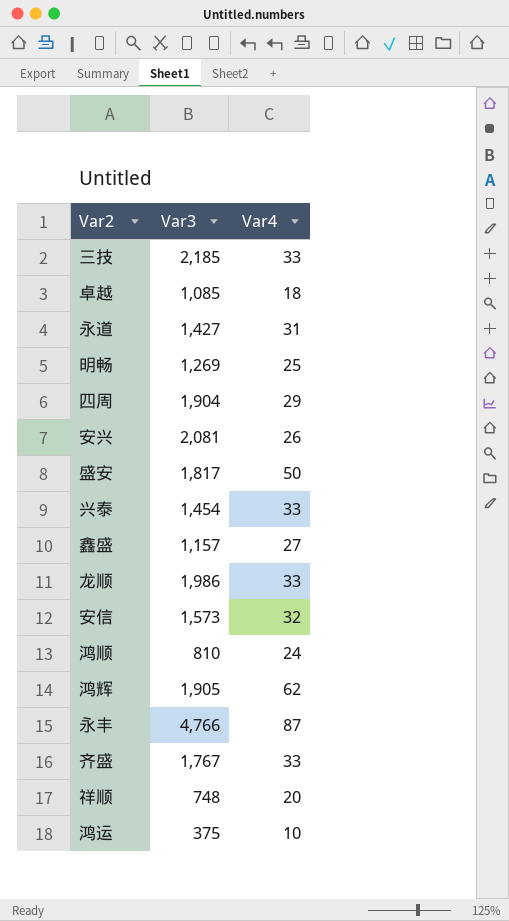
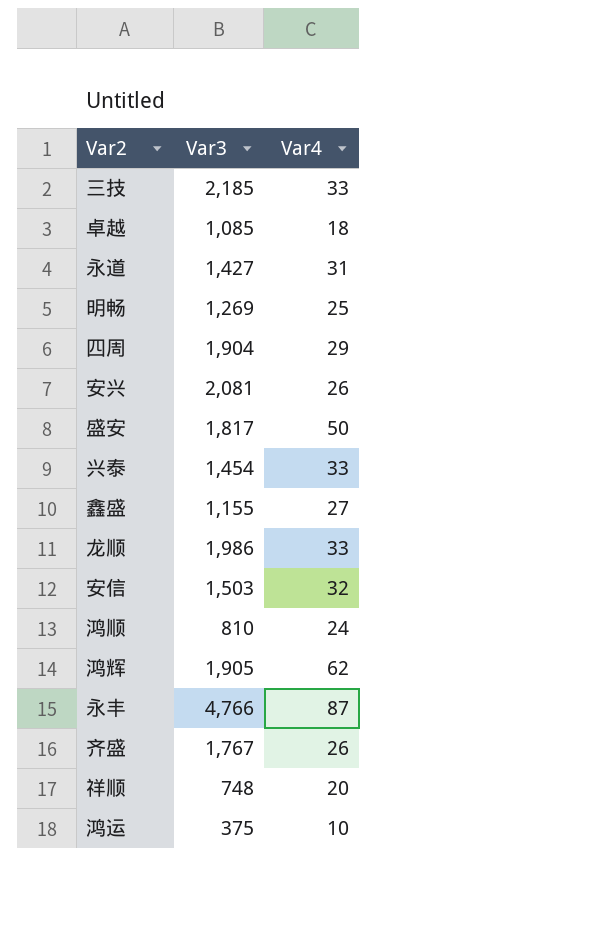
鑫盛 | Var3: 1,157 -> 1,155
安信 | Var3: 1,573 -> 1,503
齐盛 | Var4: 33 -> 26

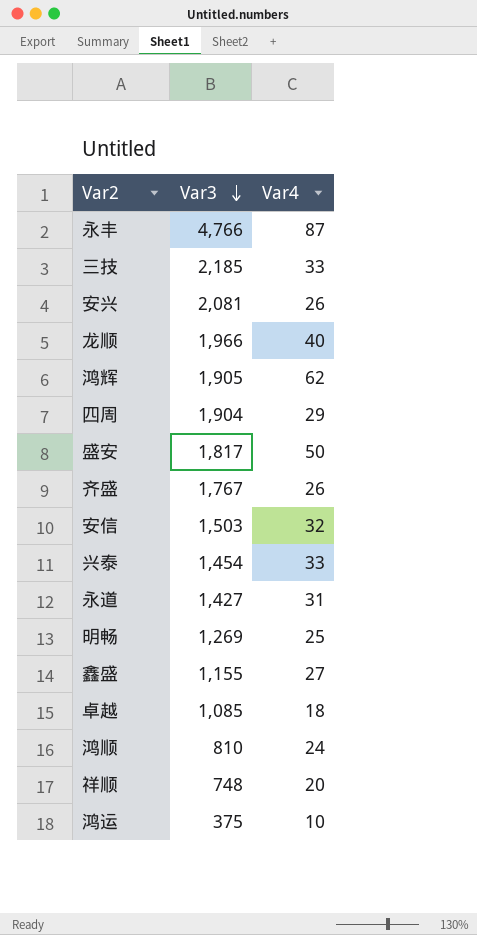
row order: none -> Var3 descending
龙顺 | Var3: 1,986 -> 1,966
龙顺 | Var4: 33 -> 40

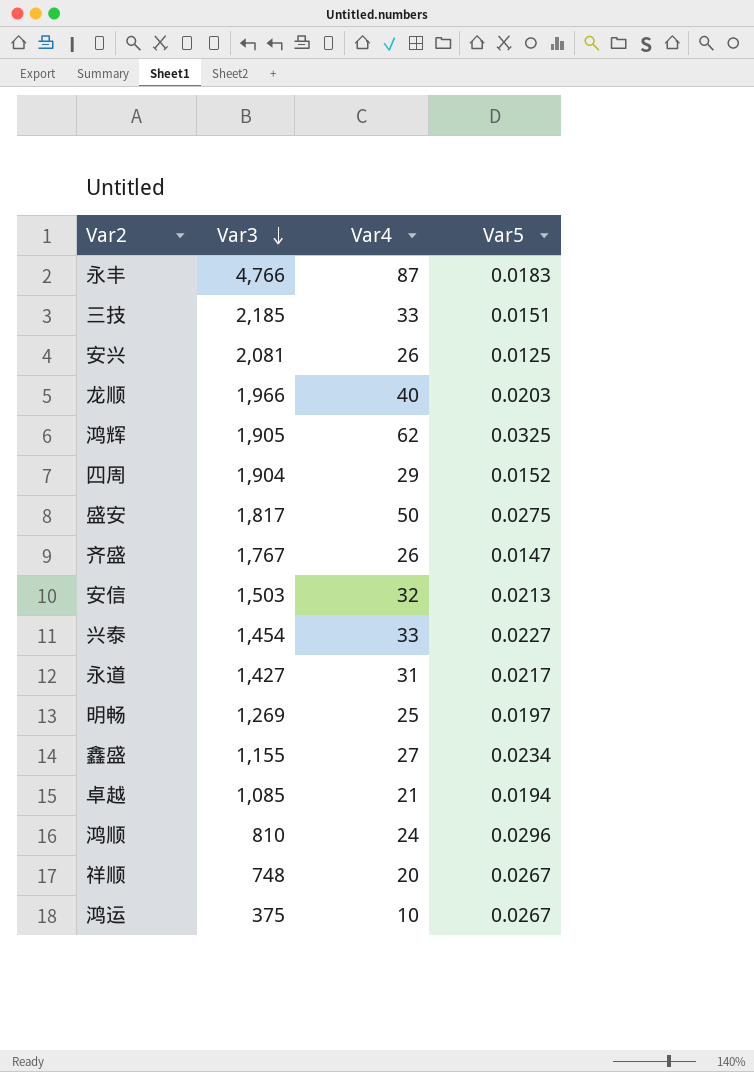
column Var5 | formula: none -> [Var4] / [Var3]
卓越 | Var4: 18 -> 21

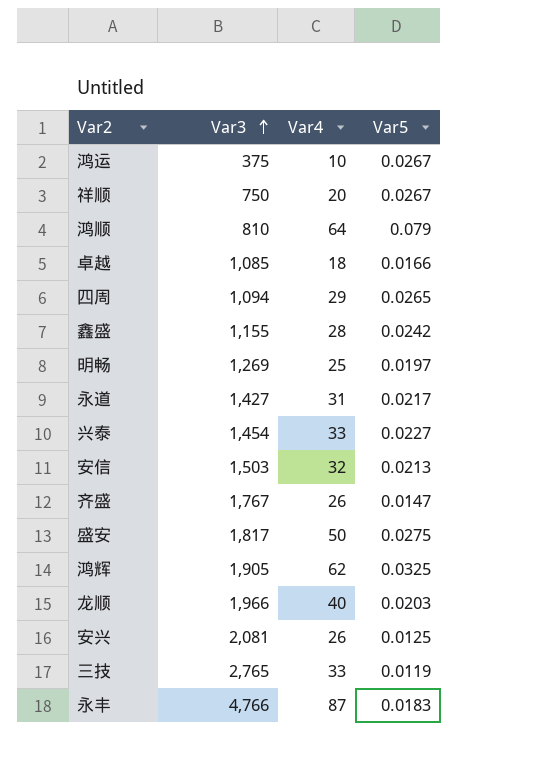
row order: Var3 descending -> Var3 ascending
祥顺 | Var3: 748 -> 750
鸿顺 | Var4: 24 -> 64
鸿顺 | Var5: 0.0296 -> 0.079
卓越 | Var4: 21 -> 18
卓越 | Var5: 0.0194 -> 0.0166
四周 | Var3: 1,904 -> 1,094
四周 | Var5: 0.0152 -> 0.0265
鑫盛 | Var4: 27 -> 28
鑫盛 | Var5: 0.0234 -> 0.0242
三技 | Var3: 2,185 -> 2,765
三技 | Var5: 0.0151 -> 0.0119

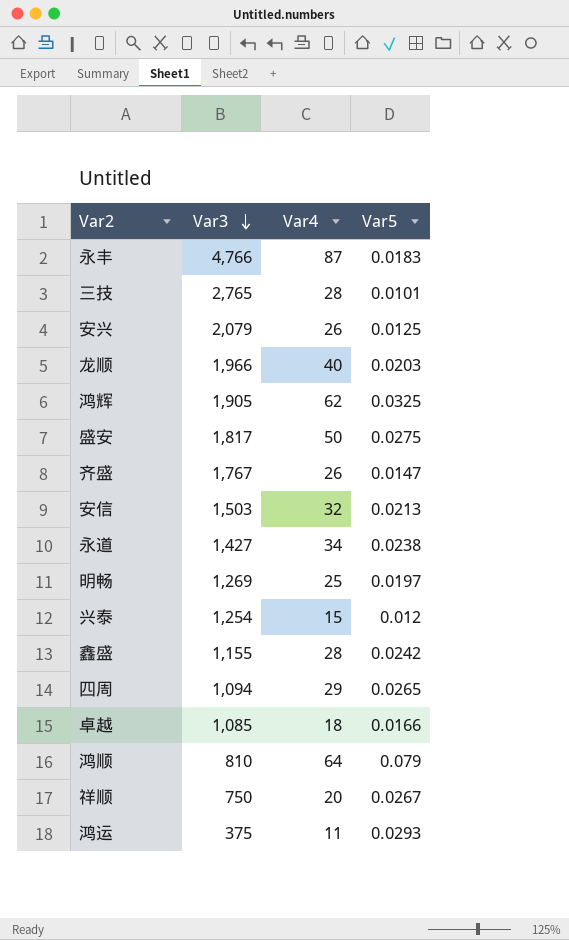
row order: Var3 ascending -> Var3 descending
三技 | Var4: 33 -> 28
三技 | Var5: 0.0119 -> 0.0101
安兴 | Var3: 2,081 -> 2,079
永道 | Var4: 31 -> 34
永道 | Var5: 0.0217 -> 0.0238
兴泰 | Var3: 1,454 -> 1,254
兴泰 | Var4: 33 -> 15
兴泰 | Var5: 0.0227 -> 0.012
鸿运 | Var4: 10 -> 11
鸿运 | Var5: 0.0267 -> 0.0293

